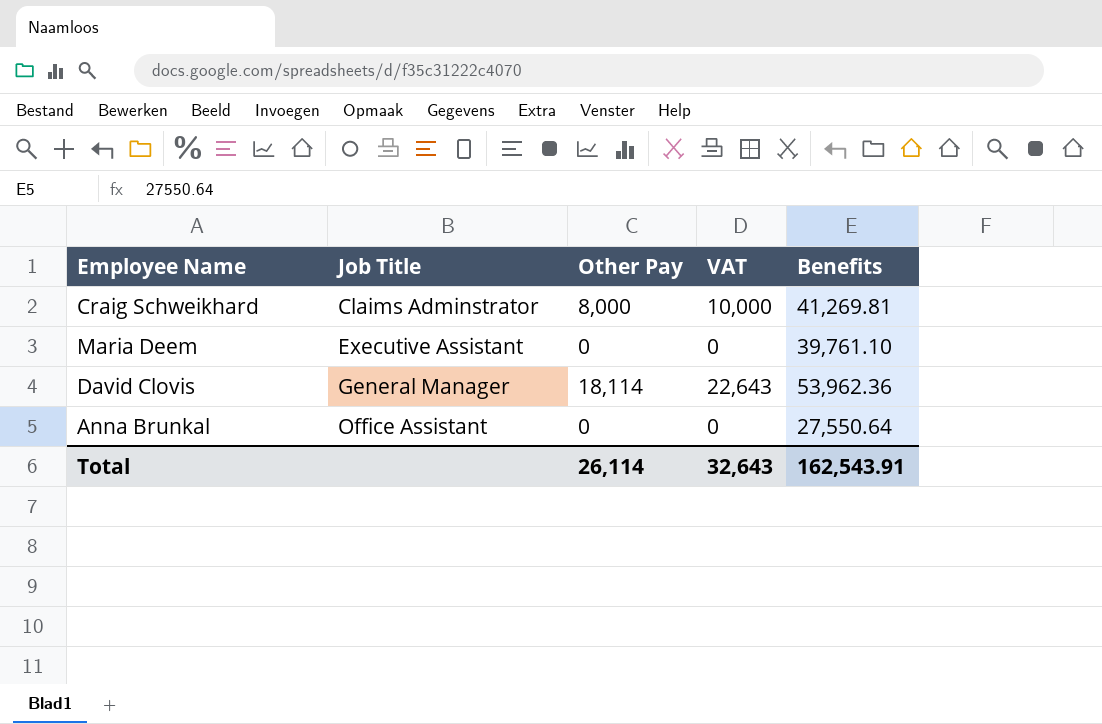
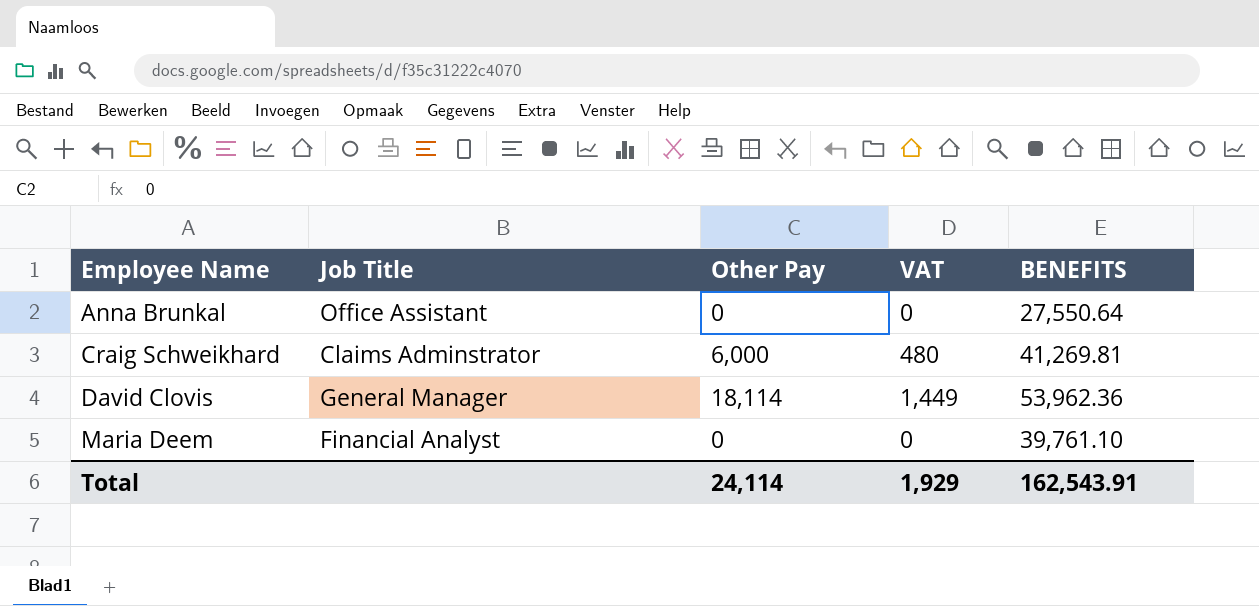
row order: Job Title ascending -> Employee Name ascending
column VAT | formula: [Other Pay] * 1.25 -> [Other Pay] * 0.08
column name: Benefits -> BENEFITS
Craig Schweikhard | Other Pay: 8,000 -> 6,000
Maria Deem | Job Title: Executive Assistant -> Financial Analyst
Total | Other Pay: 26,114 -> 24,114
Total | VAT: 32,643 -> 1,929

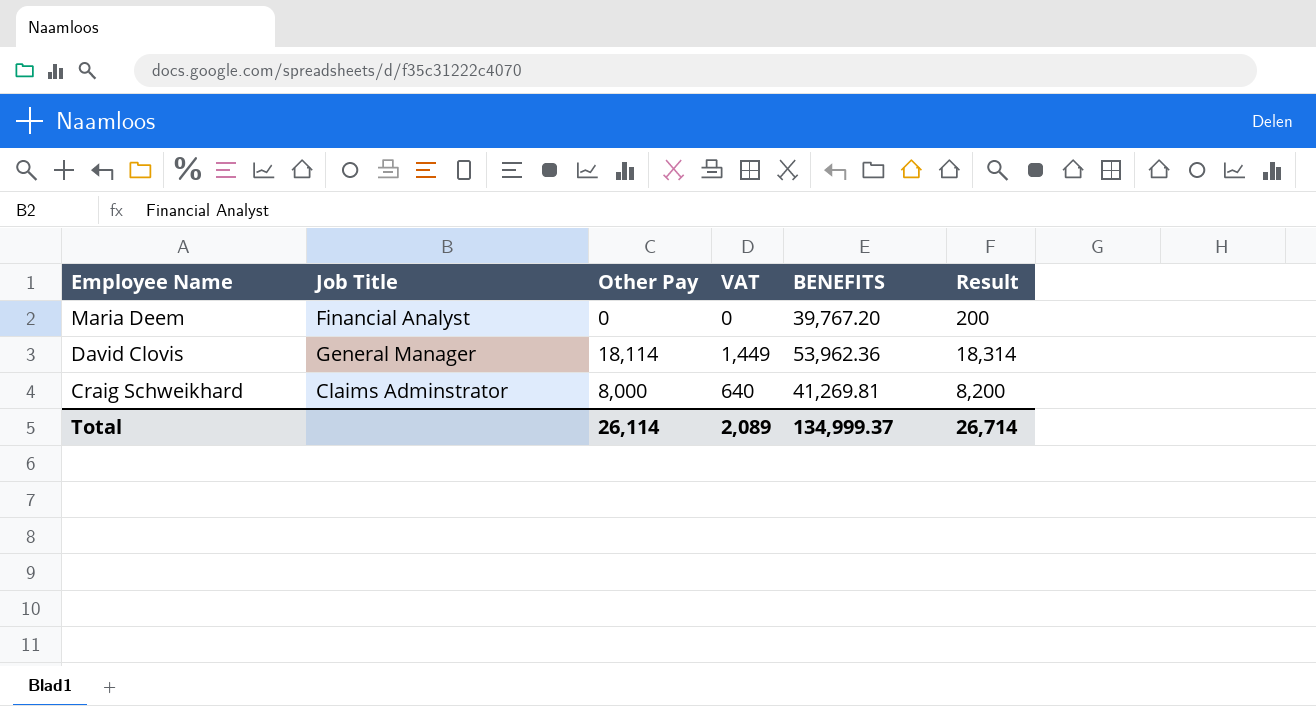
row order: Employee Name ascending -> Employee Name descending
column Result | formula: none -> [Other Pay] + 200
row Anna Brunkal: Office Assistant | 0 | 0 | 27,550.64 -> none
Maria Deem | BENEFITS: 39,761.10 -> 39,767.20
Craig Schweikhard | Other Pay: 6,000 -> 8,000
Craig Schweikhard | VAT: 480 -> 640
Total | Other Pay: 24,114 -> 26,114
Total | VAT: 1,929 -> 2,089
Total | BENEFITS: 162,543.91 -> 134,999.37

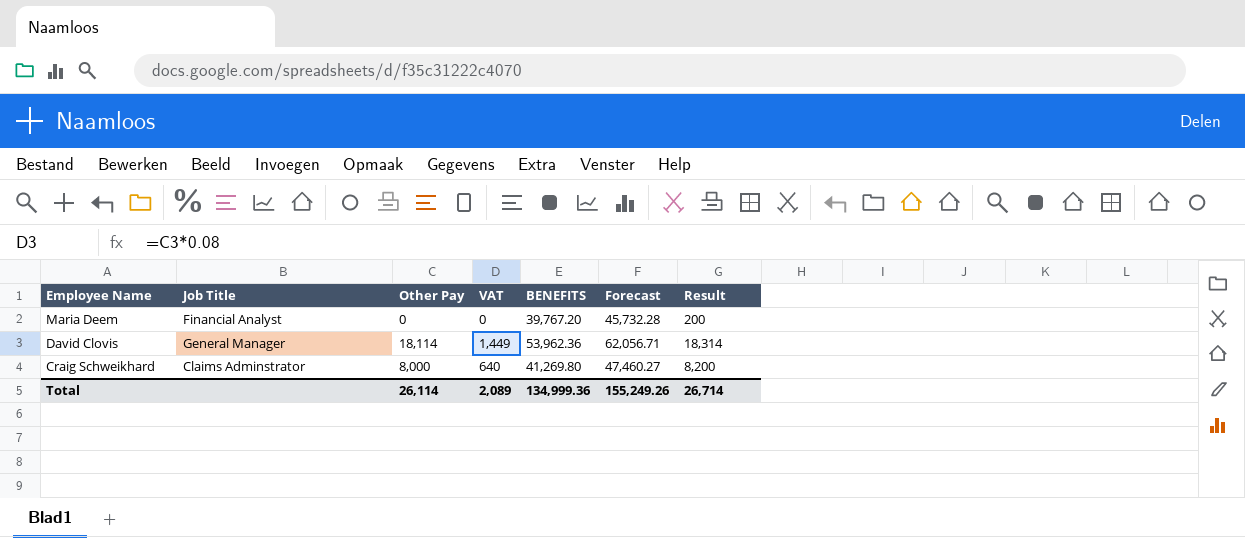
column Forecast | formula: none -> [BENEFITS] * 1.15
Craig Schweikhard | BENEFITS: 41,269.81 -> 41,269.80
Total | BENEFITS: 134,999.37 -> 134,999.36

